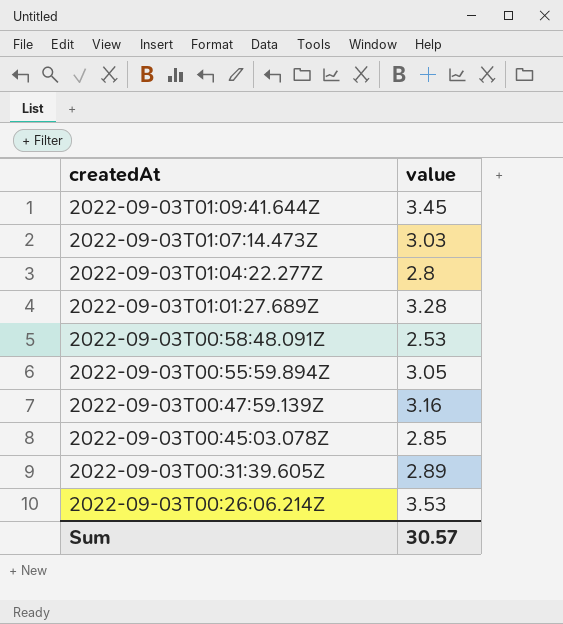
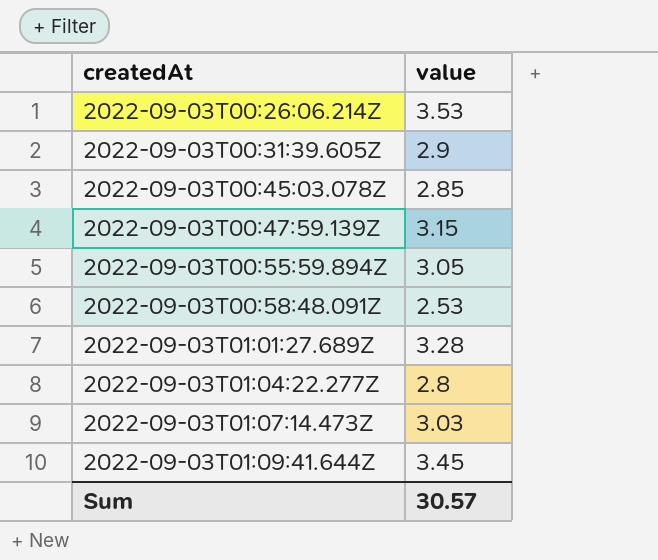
row order: createdAt descending -> createdAt ascending
2022-09-03T00:31:39.605Z | value: 2.89 -> 2.9
2022-09-03T00:47:59.139Z | value: 3.16 -> 3.15

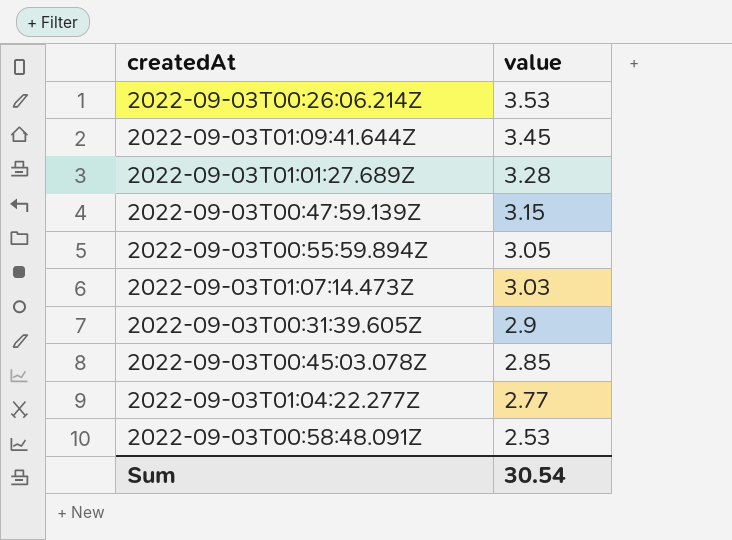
row order: createdAt ascending -> value descending
2022-09-03T01:04:22.277Z | value: 2.8 -> 2.77
Sum | value: 30.57 -> 30.54

